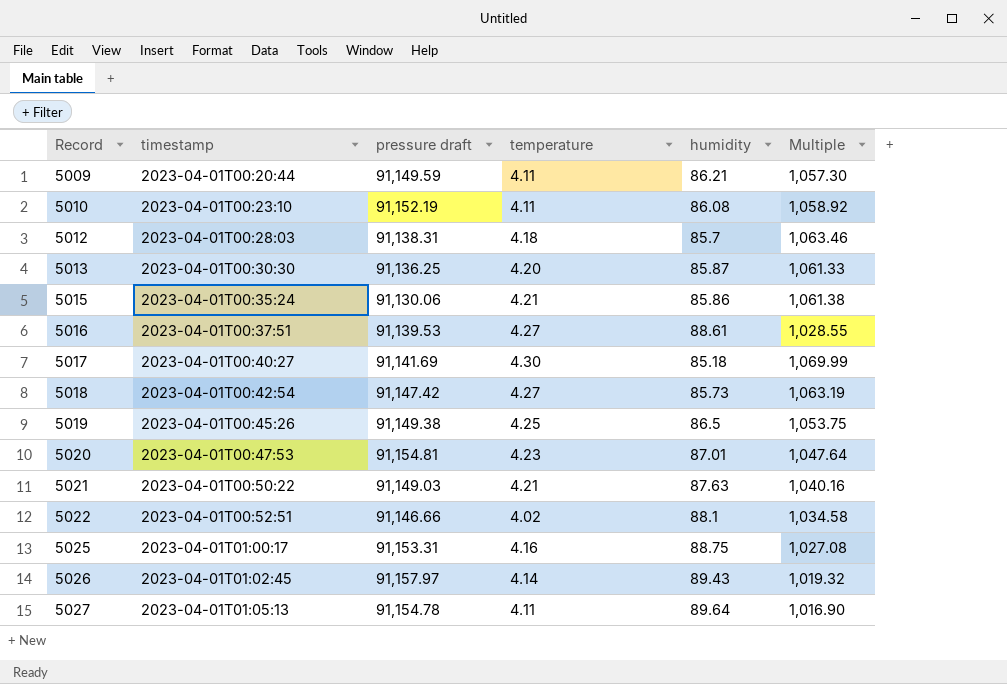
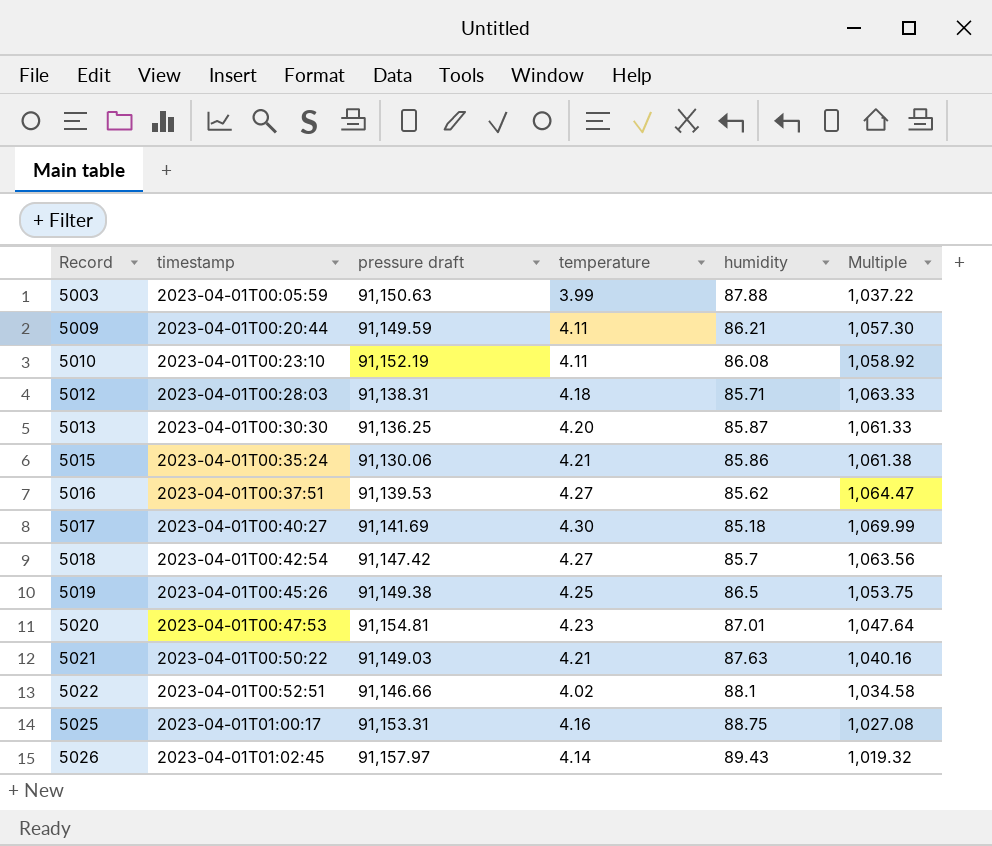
row 5027: 2023-04-01T01:05:13 | 91,154.78 | 4.11 | 89.64 | 1,016.90 -> none
row 5003: none -> 2023-04-01T00:05:59 | 91,150.63 | 3.99 | 87.88 | 1,037.22
5012 | humidity: 85.7 -> 85.71
5012 | Multiple: 1,063.46 -> 1,063.33
5016 | humidity: 88.61 -> 85.62
5016 | Multiple: 1,028.55 -> 1,064.47
5018 | humidity: 85.73 -> 85.7
5018 | Multiple: 1,063.19 -> 1,063.56

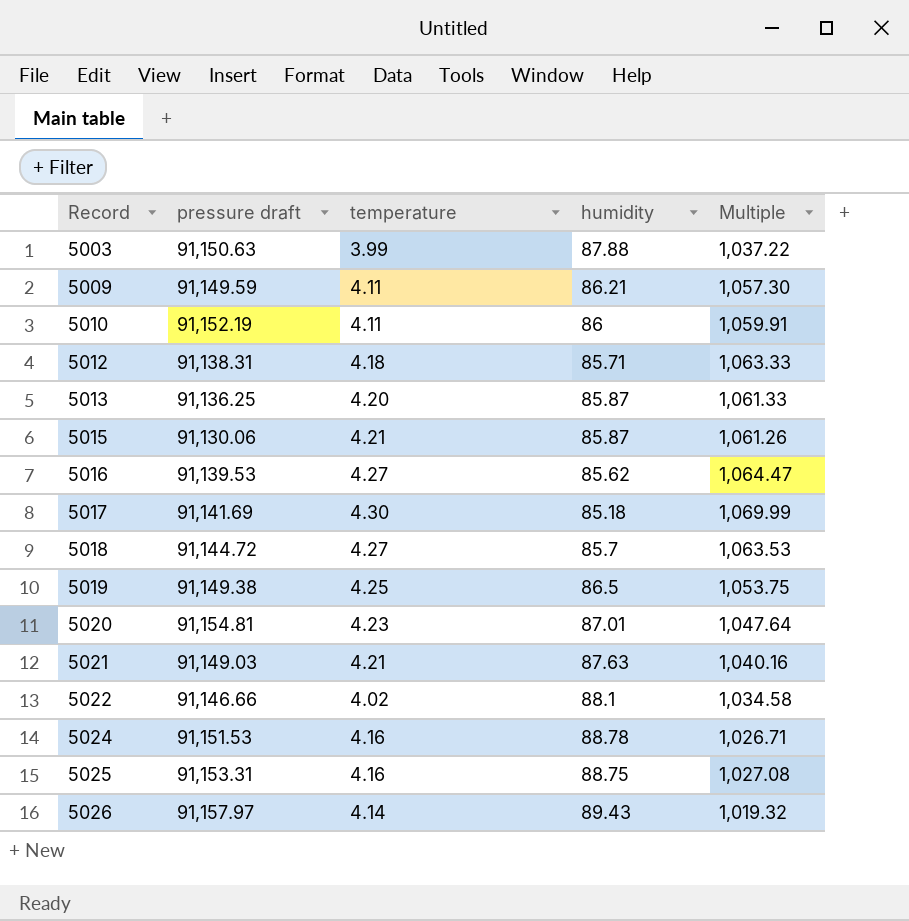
column timestamp | position: 2 -> none
5010 | humidity: 86.08 -> 86
5010 | Multiple: 1,058.92 -> 1,059.91
5015 | humidity: 85.86 -> 85.87
5015 | Multiple: 1,061.38 -> 1,061.26
5018 | pressure draft: 91,147.42 -> 91,144.72
5018 | Multiple: 1,063.56 -> 1,063.53
row 5024: none -> 91,151.53 | 4.16 | 88.78 | 1,026.71

